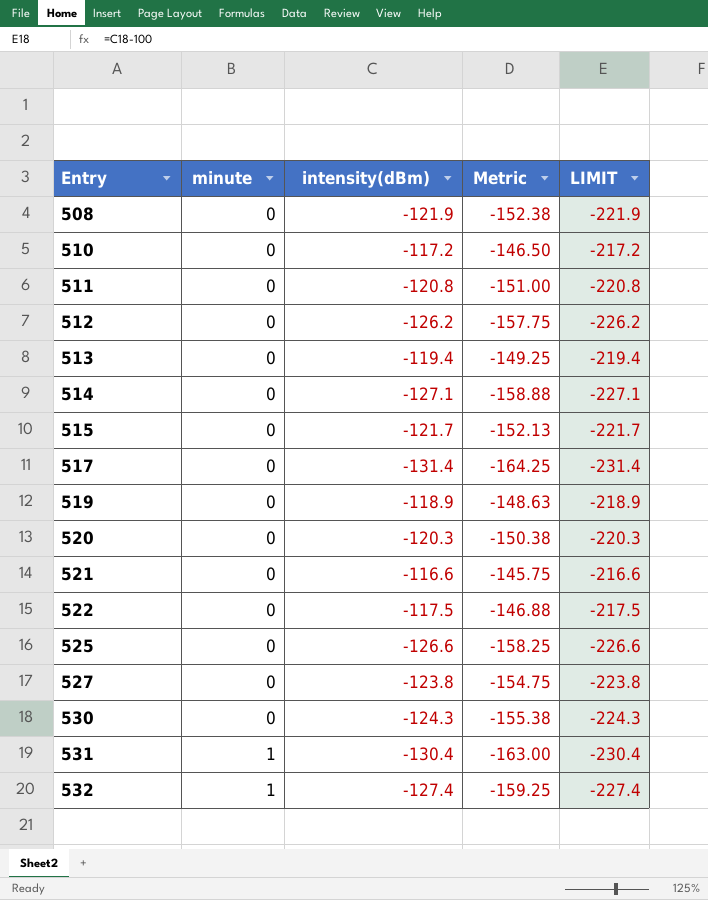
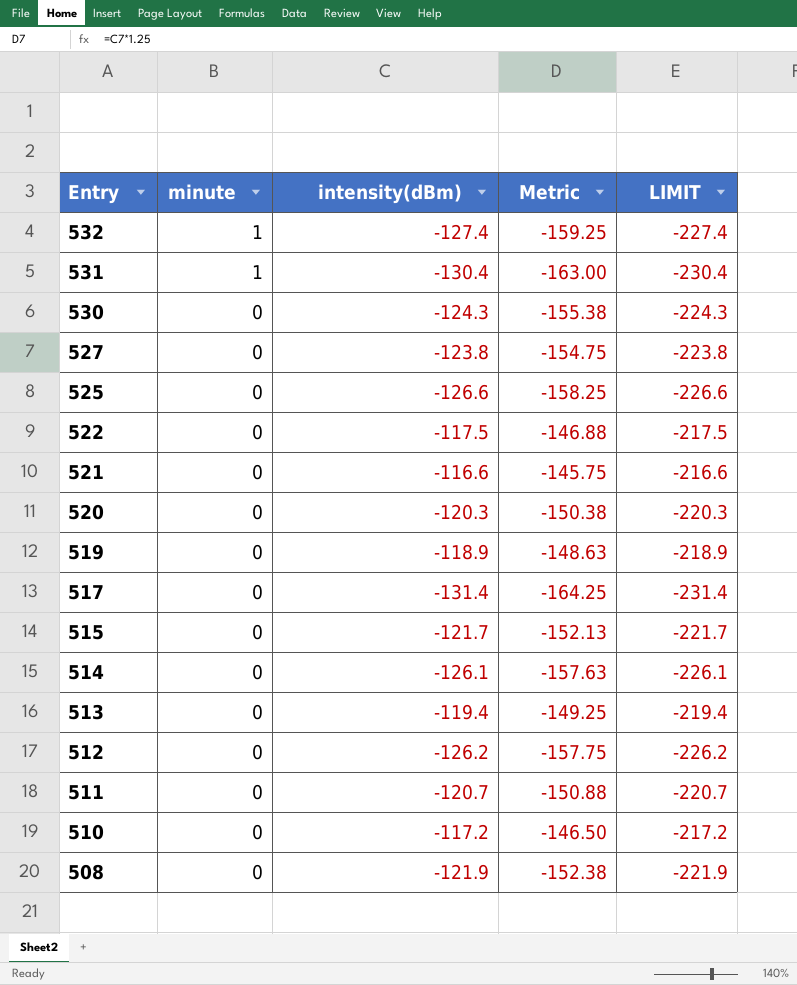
row order: Entry ascending -> Entry descending
514 | intensity(dBm): -127.1 -> -126.1
514 | Metric: -158.88 -> -157.63
514 | LIMIT: -227.1 -> -226.1
511 | intensity(dBm): -120.8 -> -120.7
511 | Metric: -151.00 -> -150.88
511 | LIMIT: -220.8 -> -220.7

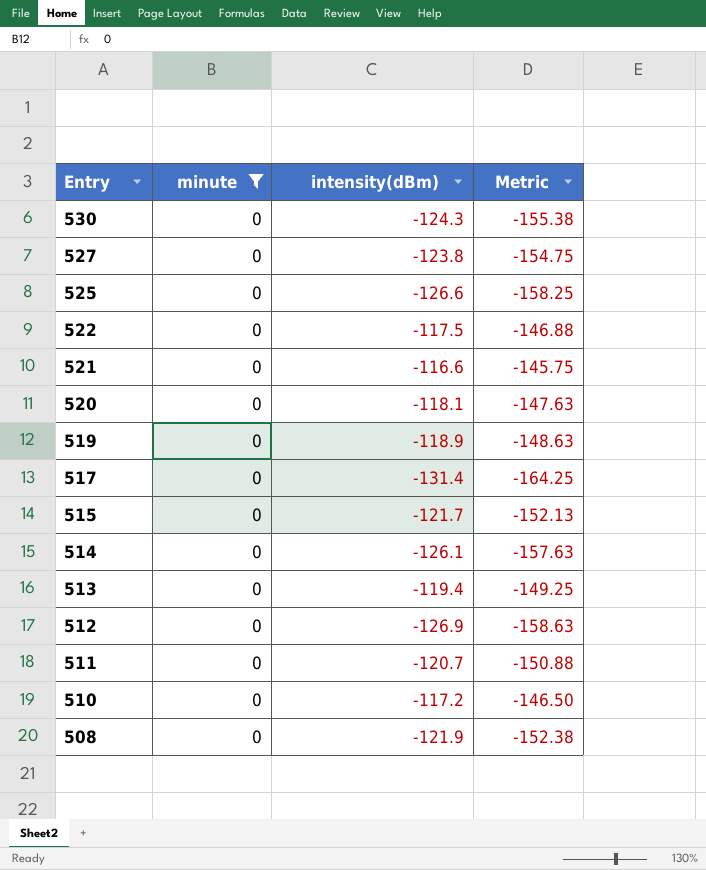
filter: none -> minute = 0
column LIMIT | formula: [intensity(dBm)] - 100 -> none
520 | intensity(dBm): -120.3 -> -118.1
520 | Metric: -150.38 -> -147.63
512 | intensity(dBm): -126.2 -> -126.9
512 | Metric: -157.75 -> -158.63

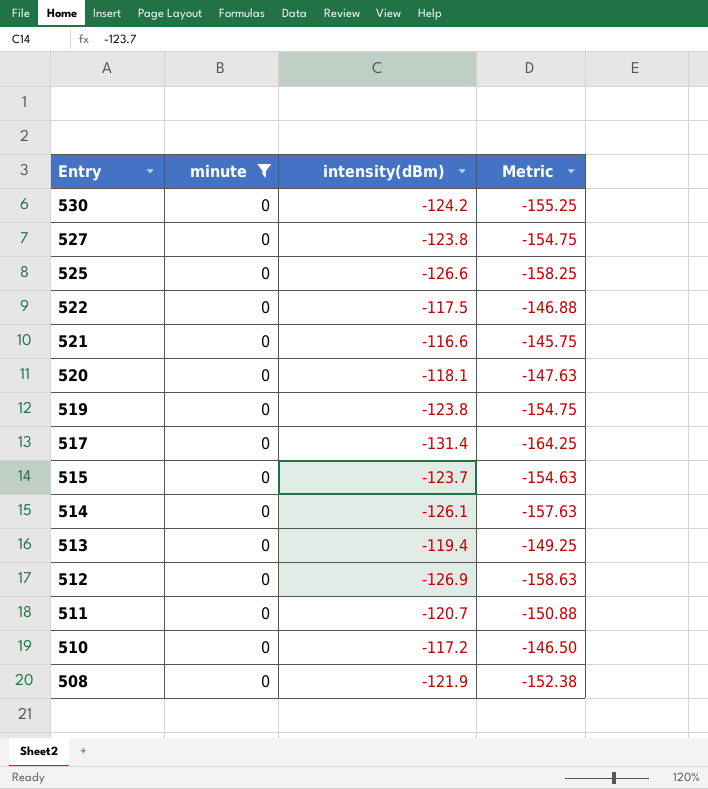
530 | intensity(dBm): -124.3 -> -124.2
530 | Metric: -155.38 -> -155.25
519 | intensity(dBm): -118.9 -> -123.8
519 | Metric: -148.63 -> -154.75
515 | intensity(dBm): -121.7 -> -123.7
515 | Metric: -152.13 -> -154.63

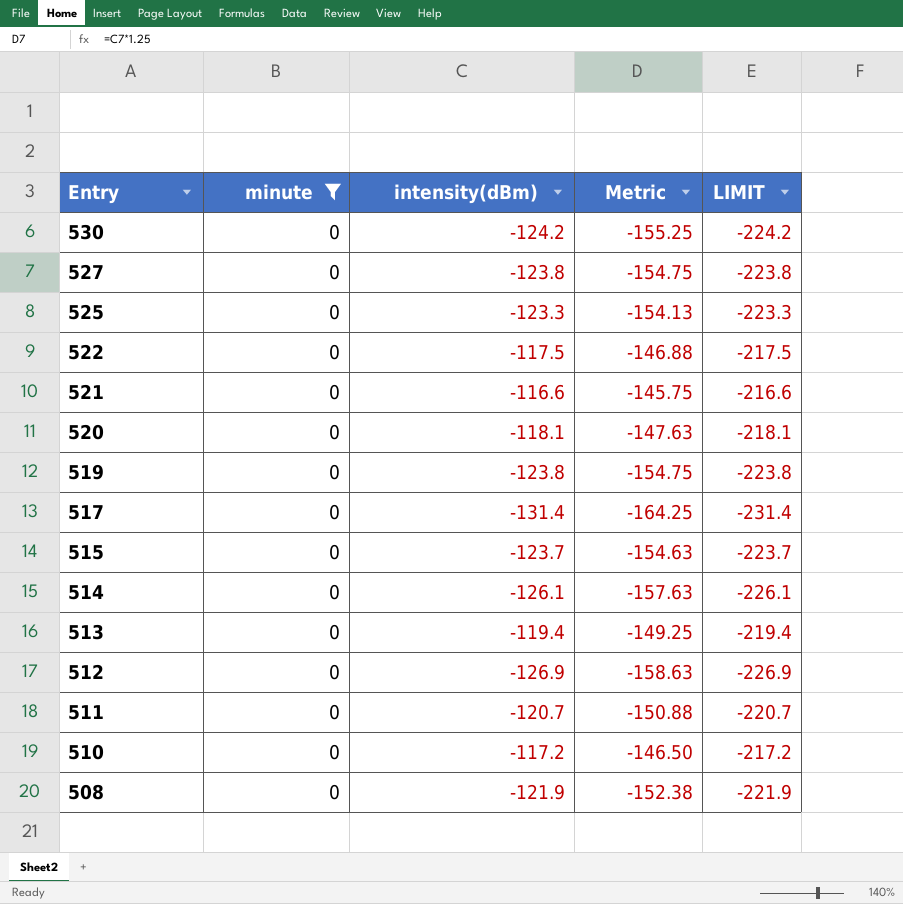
column LIMIT | formula: none -> [intensity(dBm)] - 100
525 | intensity(dBm): -126.6 -> -123.3
525 | Metric: -158.25 -> -154.13

